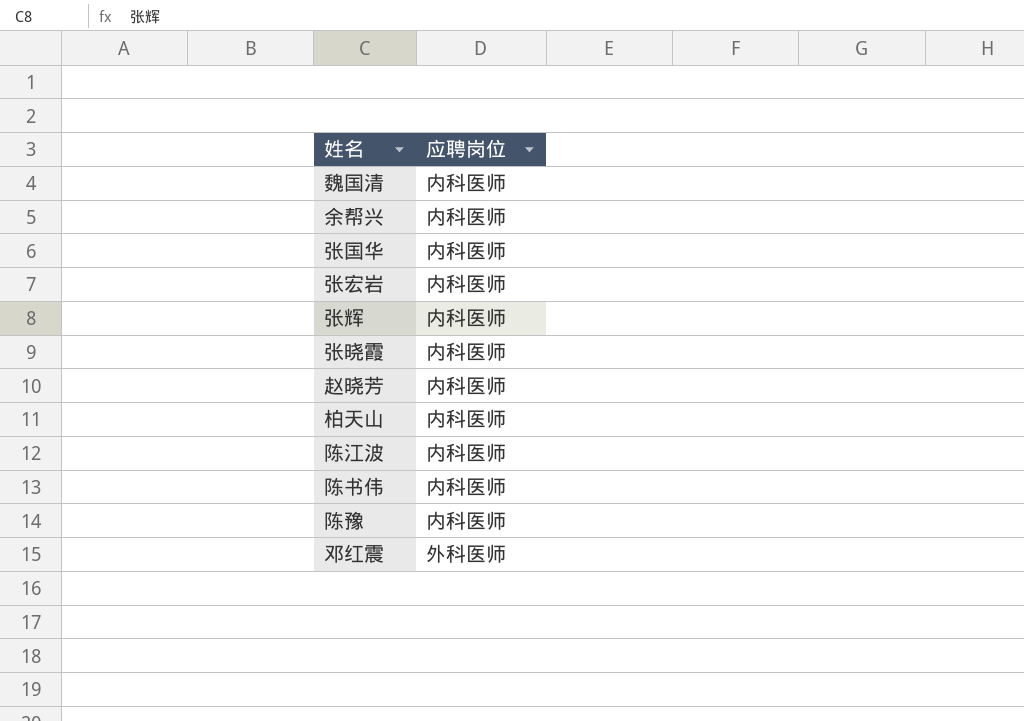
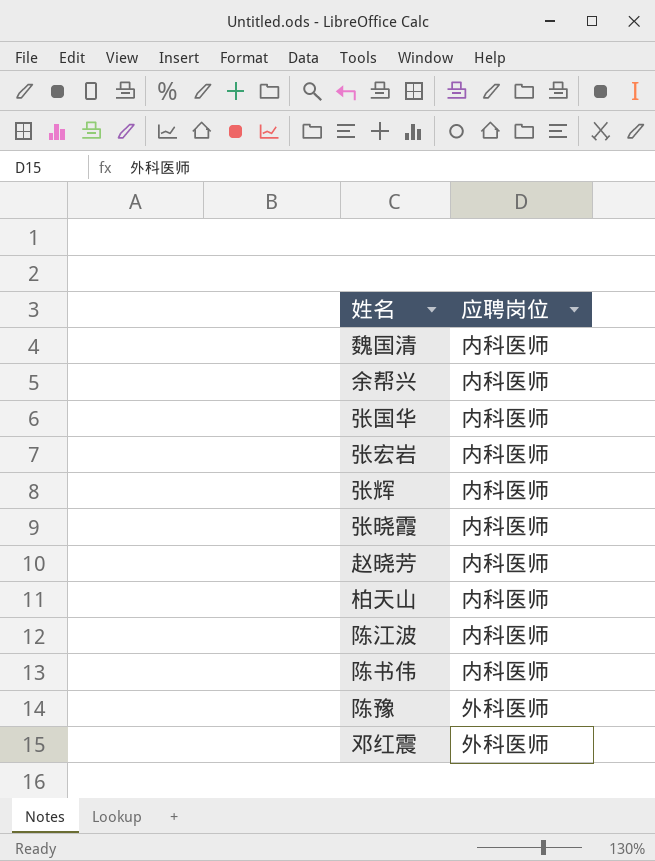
陈豫 | 应聘岗位: 内科医师 -> 外科医师

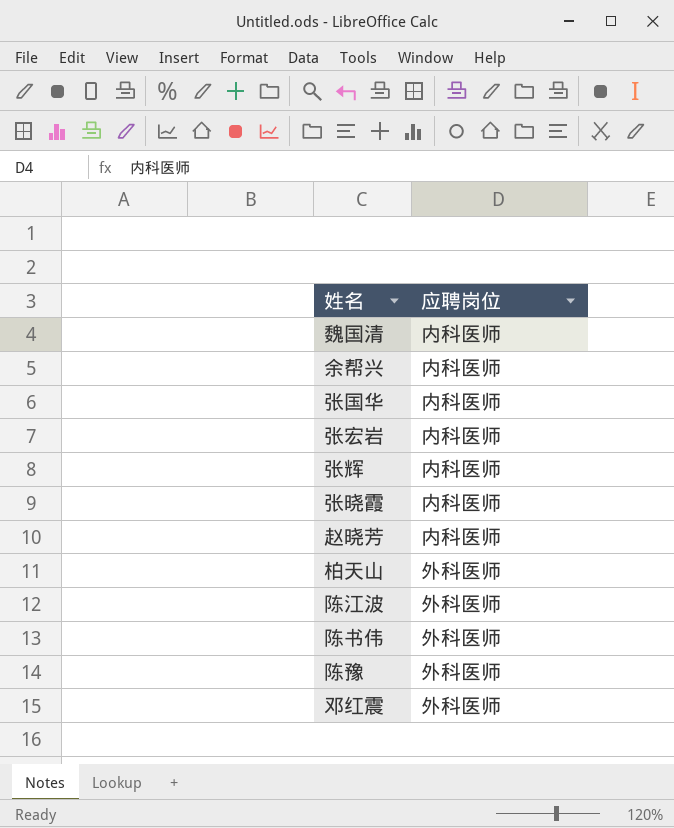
柏天山 | 应聘岗位: 内科医师 -> 外科医师
陈江波 | 应聘岗位: 内科医师 -> 外科医师
陈书伟 | 应聘岗位: 内科医师 -> 外科医师

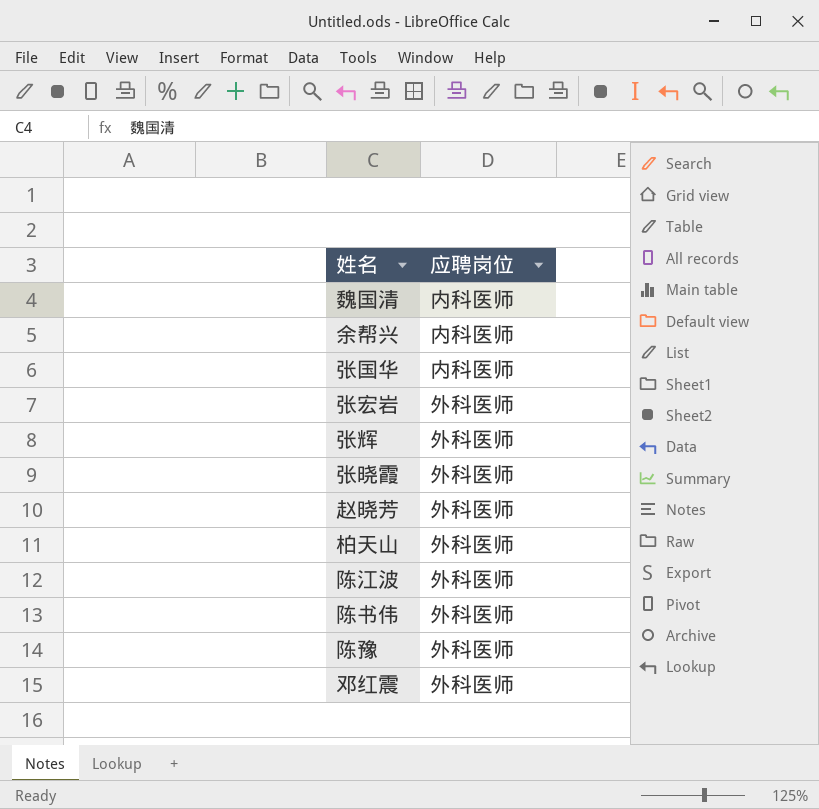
张宏岩 | 应聘岗位: 内科医师 -> 外科医师
张辉 | 应聘岗位: 内科医师 -> 外科医师
张晓霞 | 应聘岗位: 内科医师 -> 外科医师
赵晓芳 | 应聘岗位: 内科医师 -> 外科医师

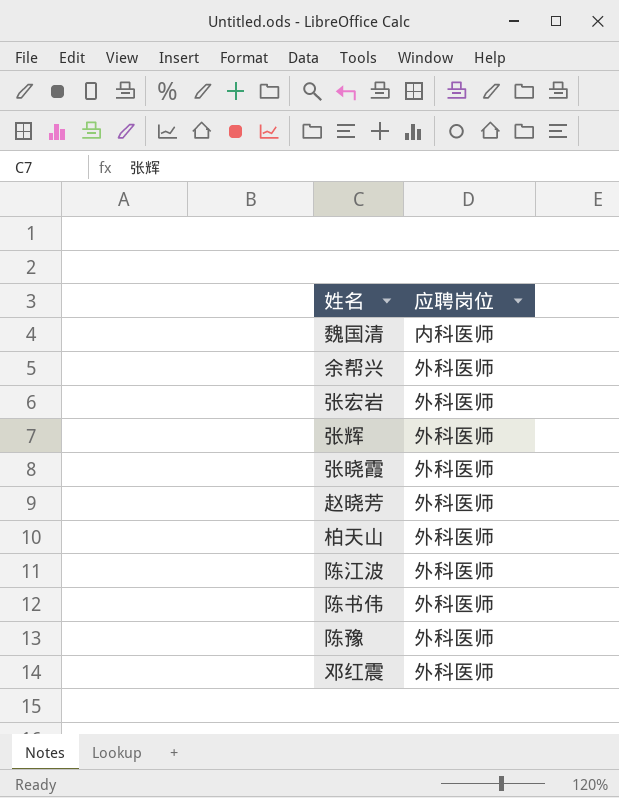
row 张国华: 内科医师 -> none
余帮兴 | 应聘岗位: 内科医师 -> 外科医师

